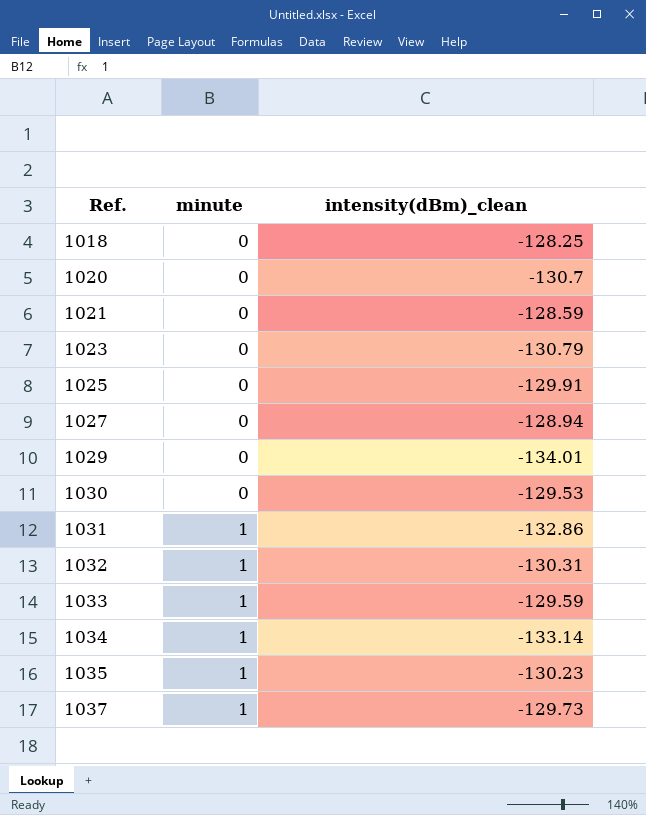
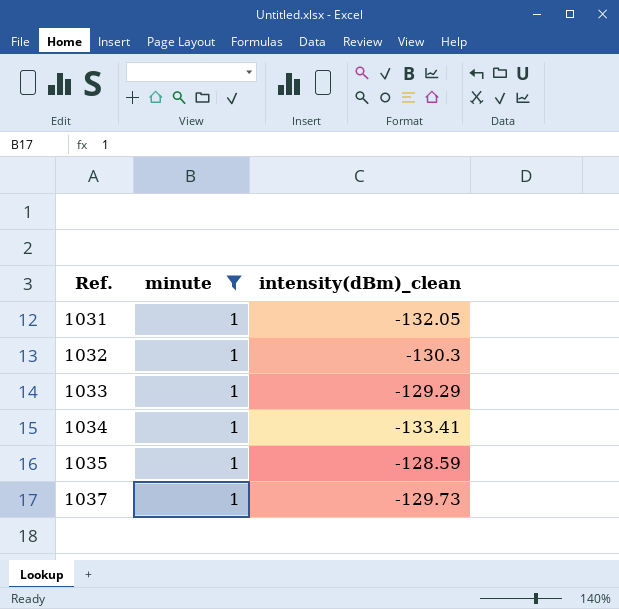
filter: none -> minute = 1
1031 | intensity(dBm)_clean: -132.86 -> -132.05
1032 | intensity(dBm)_clean: -130.31 -> -130.3
1033 | intensity(dBm)_clean: -129.59 -> -129.29
1034 | intensity(dBm)_clean: -133.14 -> -133.41
1035 | intensity(dBm)_clean: -130.23 -> -128.59

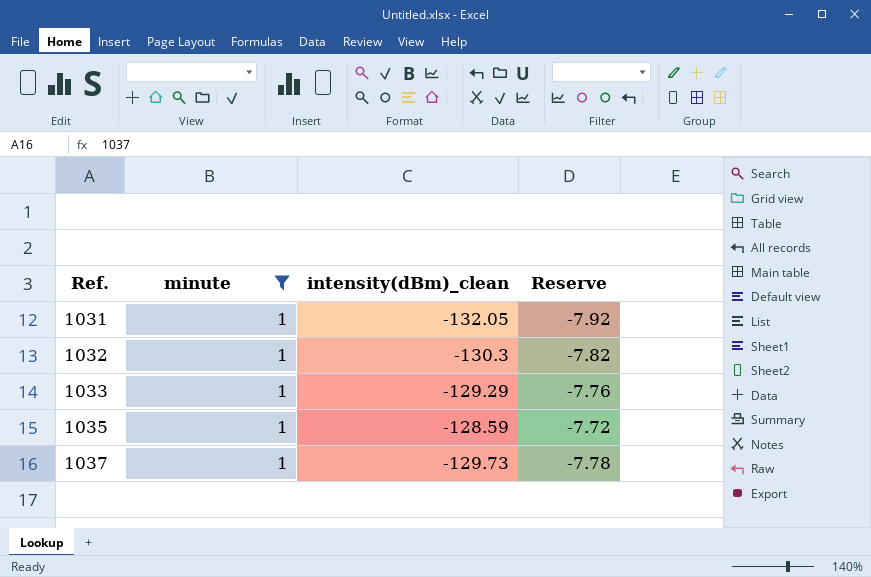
column Reserve | formula: none -> [intensity(dBm)_clean] * 0.06
row 1034: 1 | -133.41 -> none

